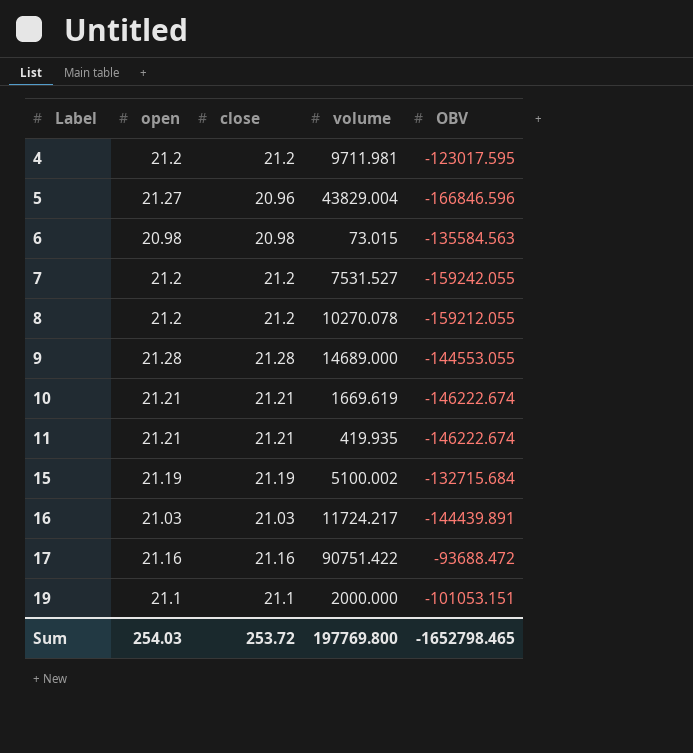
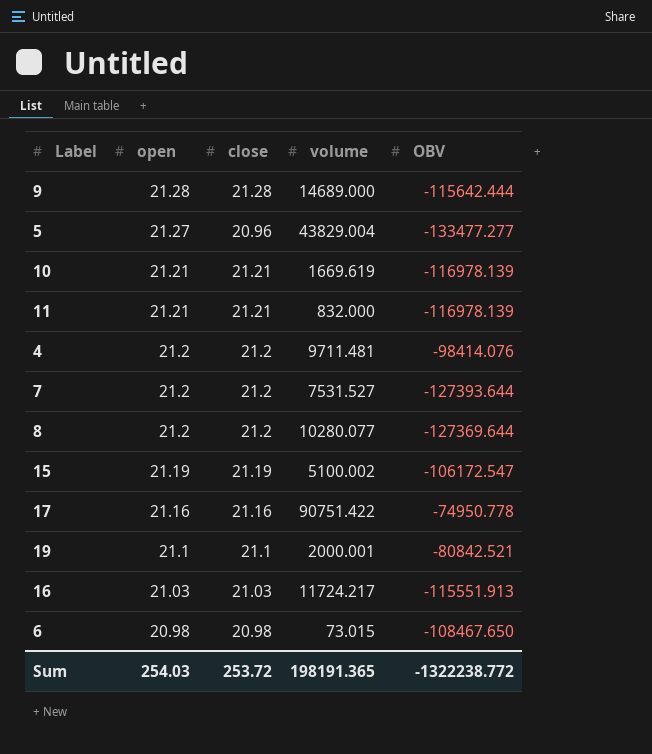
row order: Label ascending -> open descending
9 | OBV: -144553.055 -> -115642.444
5 | OBV: -166846.596 -> -133477.277
10 | OBV: -146222.674 -> -116978.139
11 | volume: 419.935 -> 832.000
11 | OBV: -146222.674 -> -116978.139
4 | volume: 9711.981 -> 9711.481
4 | OBV: -123017.595 -> -98414.076
7 | OBV: -159242.055 -> -127393.644
8 | volume: 10270.078 -> 10280.077
8 | OBV: -159212.055 -> -127369.644
15 | OBV: -132715.684 -> -106172.547
17 | OBV: -93688.472 -> -74950.778
19 | volume: 2000.000 -> 2000.001
19 | OBV: -101053.151 -> -80842.521
16 | OBV: -144439.891 -> -115551.913
6 | OBV: -135584.563 -> -108467.650
Sum | volume: 197769.800 -> 198191.365
Sum | OBV: -1652798.465 -> -1322238.772

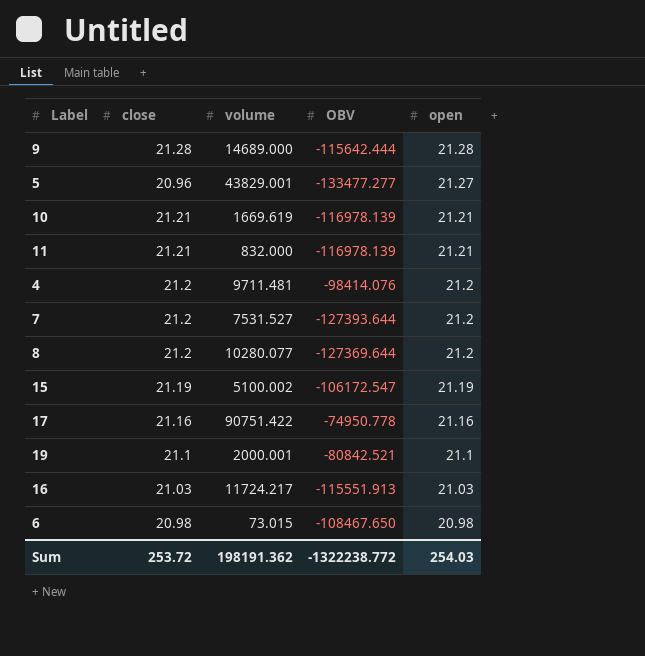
column open | position: 2 -> 5
5 | volume: 43829.004 -> 43829.001
Sum | volume: 198191.365 -> 198191.362

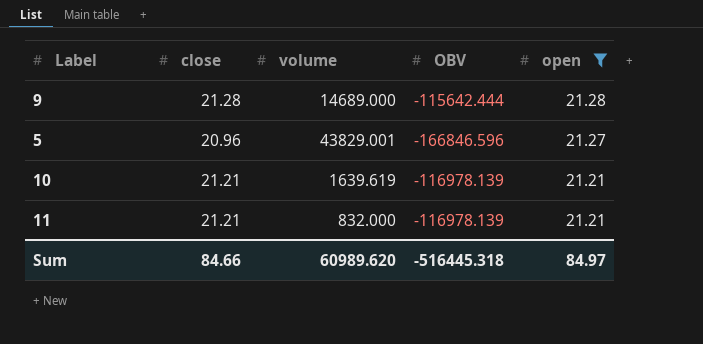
filter: none -> open >= 21.21
5 | OBV: -133477.277 -> -166846.596
10 | volume: 1669.619 -> 1639.619
Sum | close: 253.72 -> 84.66
Sum | volume: 198191.362 -> 60989.620
Sum | OBV: -1322238.772 -> -516445.318
Sum | open: 254.03 -> 84.97

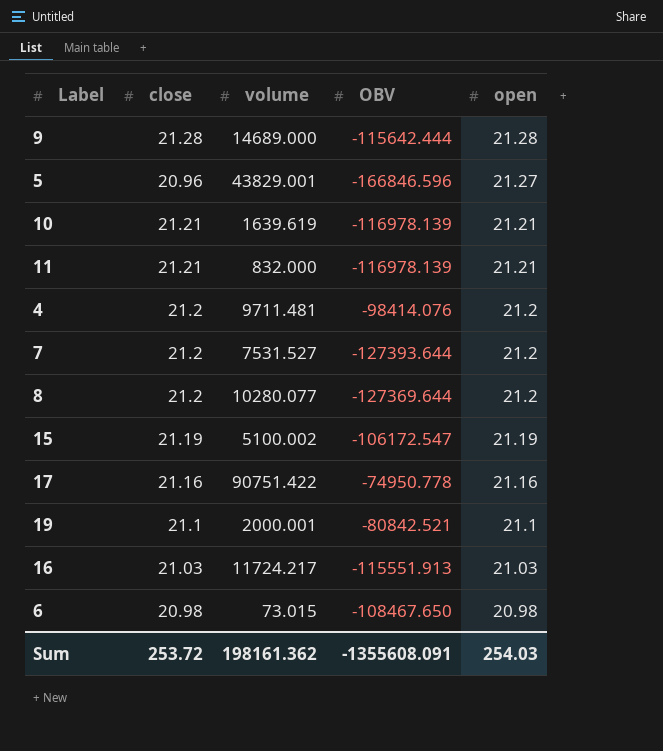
filter: open >= 21.21 -> none
Sum | close: 84.66 -> 253.72
Sum | volume: 60989.620 -> 198161.362
Sum | OBV: -516445.318 -> -1355608.091
Sum | open: 84.97 -> 254.03

